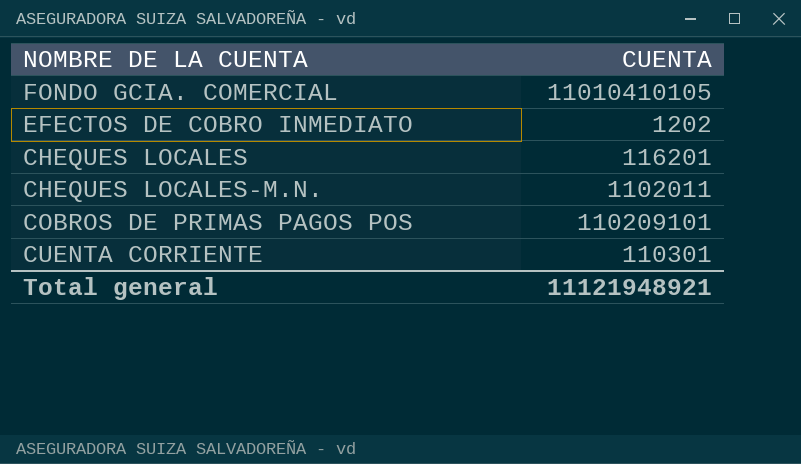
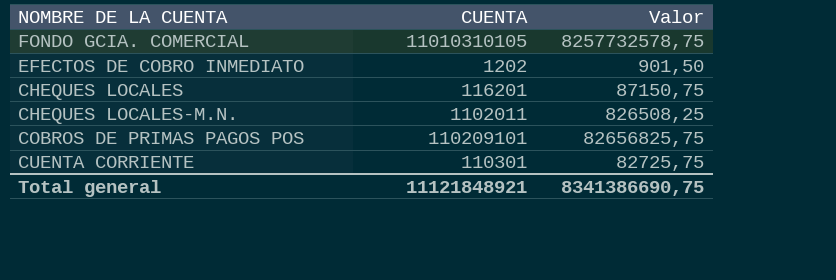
column Valor | formula: none -> [CUENTA] * 0,75
FONDO GCIA. COMERCIAL | CUENTA: 11010410105 -> 11010310105
Total general | CUENTA: 11121948921 -> 11121848921

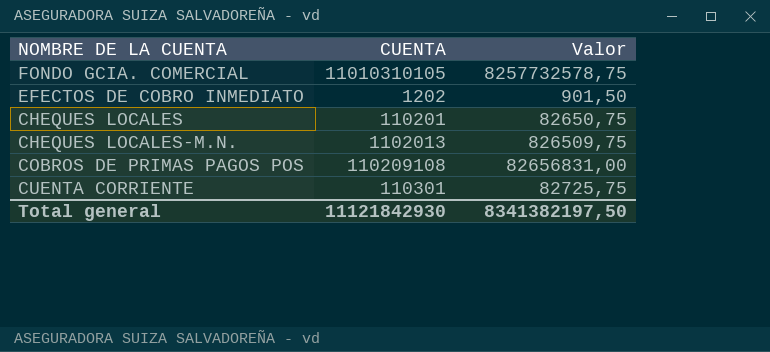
CHEQUES LOCALES | CUENTA: 116201 -> 110201
CHEQUES LOCALES | Valor: 87150,75 -> 82650,75
CHEQUES LOCALES-M.N. | CUENTA: 1102011 -> 1102013
CHEQUES LOCALES-M.N. | Valor: 826508,25 -> 826509,75
COBROS DE PRIMAS PAGOS POS | CUENTA: 110209101 -> 110209108
COBROS DE PRIMAS PAGOS POS | Valor: 82656825,75 -> 82656831,00
Total general | CUENTA: 11121848921 -> 11121842930
Total general | Valor: 8341386690,75 -> 8341382197,50

